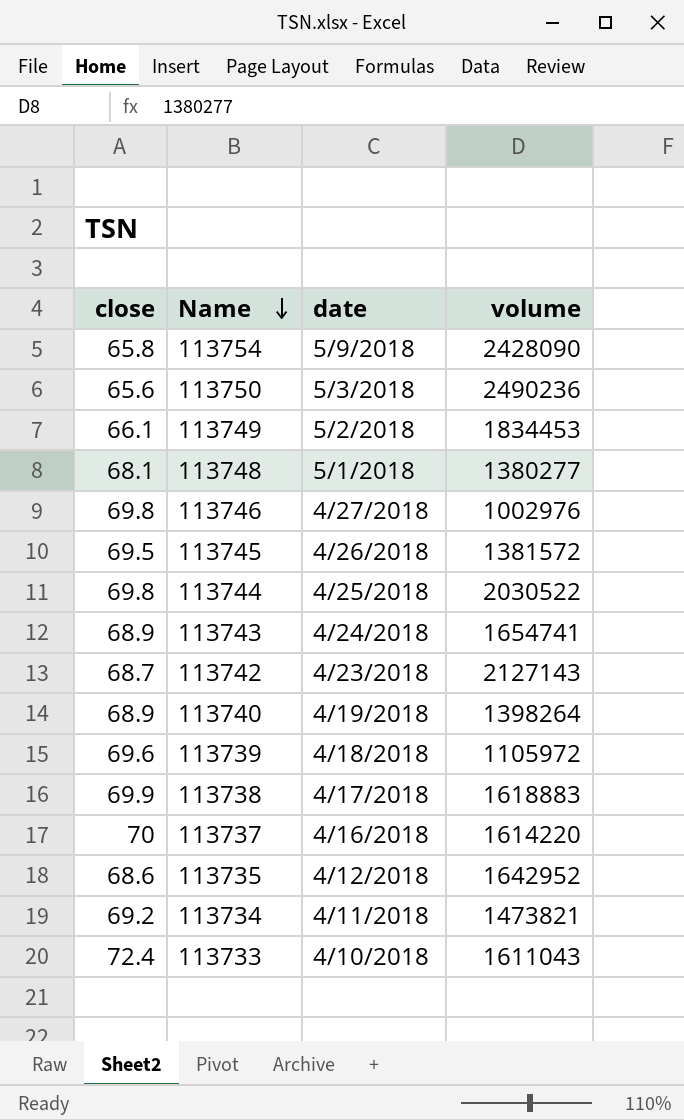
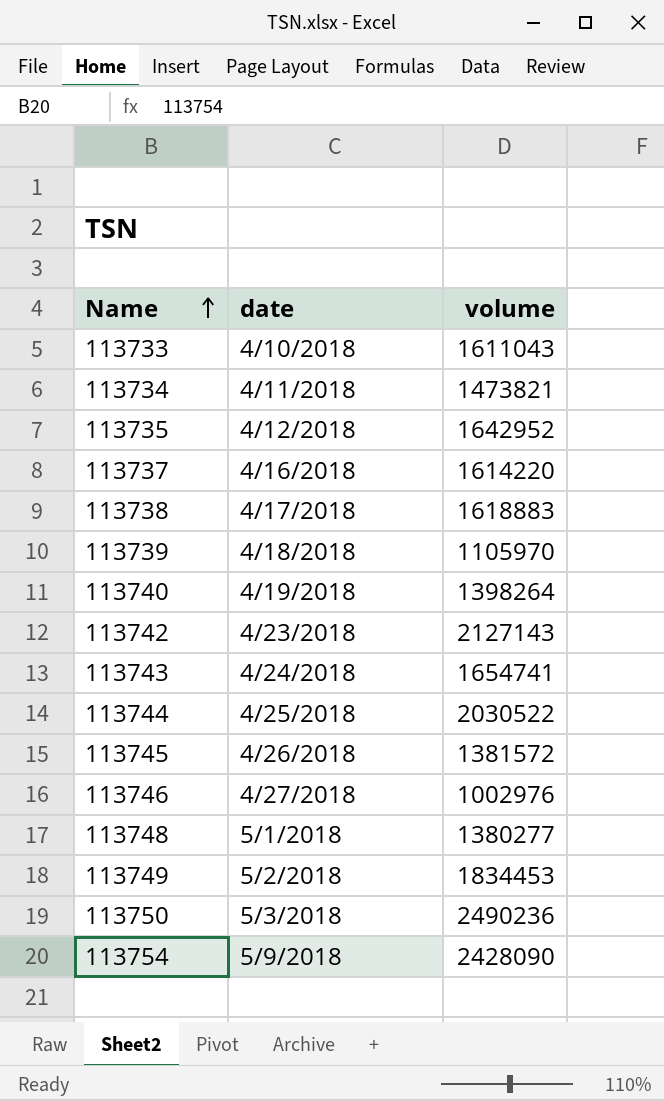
row order: Name descending -> Name ascending
column close | position: 1 -> none
113739 | volume: 1105972 -> 1105970

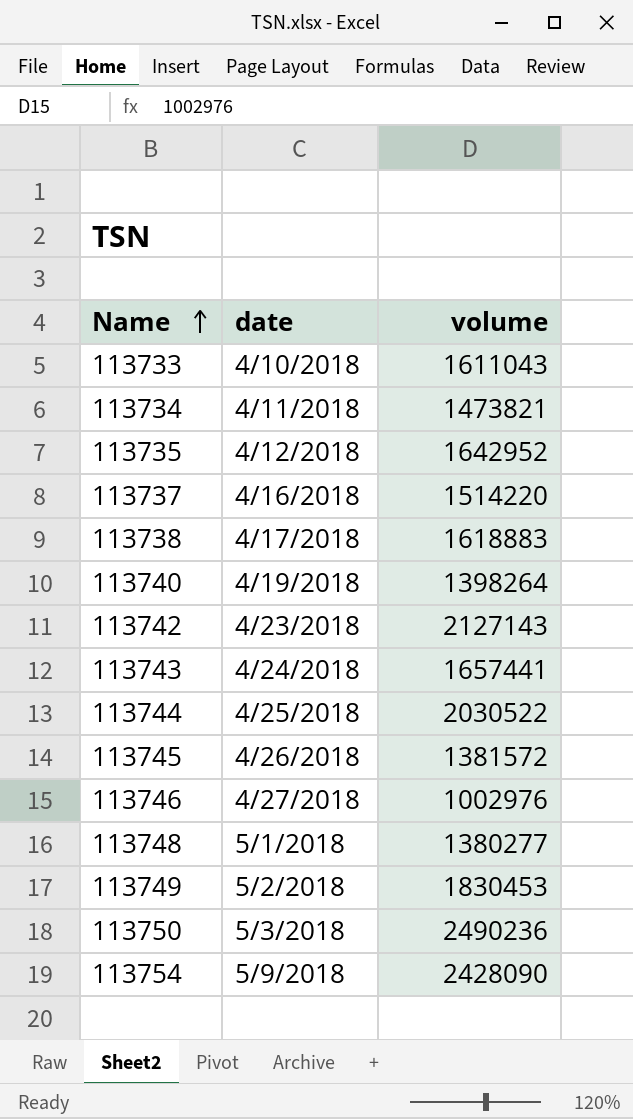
row 113739: 4/18/2018 | 1105970 -> none
113737 | volume: 1614220 -> 1514220
113743 | volume: 1654741 -> 1657441
113749 | volume: 1834453 -> 1830453

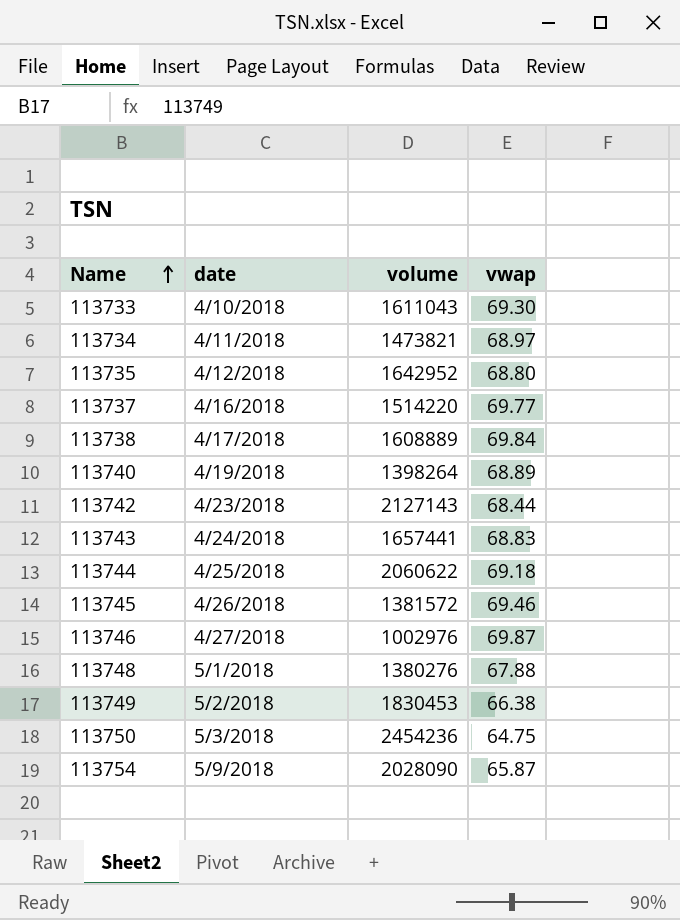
column vwap | position: none -> 4
113738 | volume: 1618883 -> 1608889
113744 | volume: 2030522 -> 2060622
113748 | volume: 1380277 -> 1380276
113750 | volume: 2490236 -> 2454236
113754 | volume: 2428090 -> 2028090

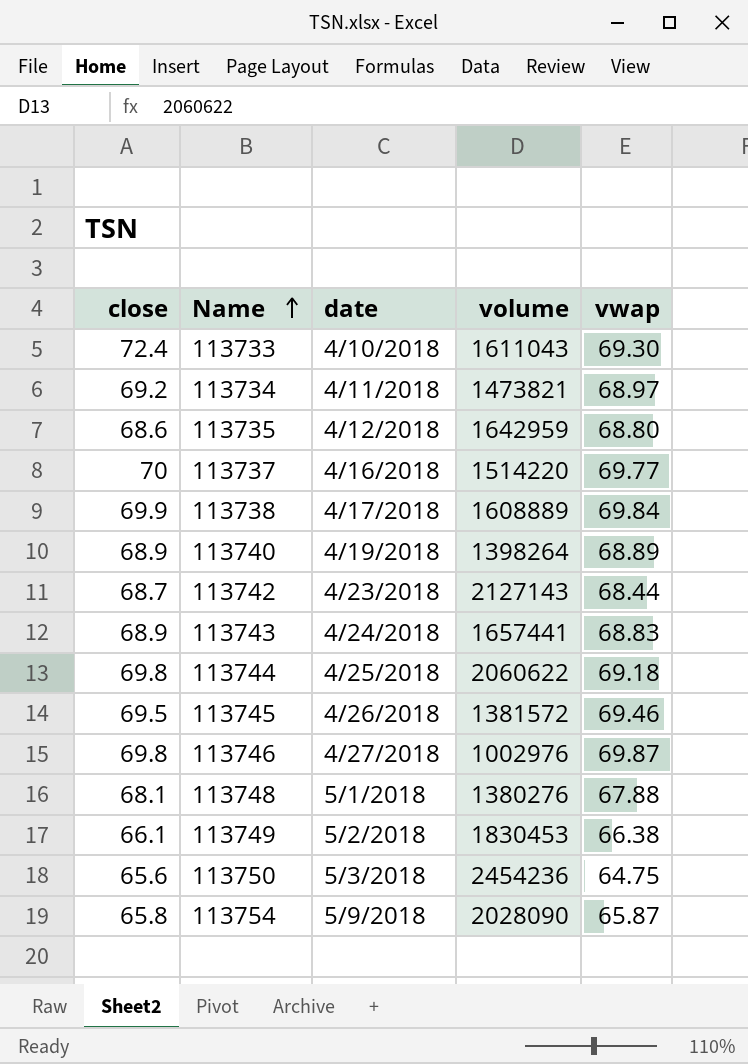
column close | position: none -> 1
113735 | volume: 1642952 -> 1642959

